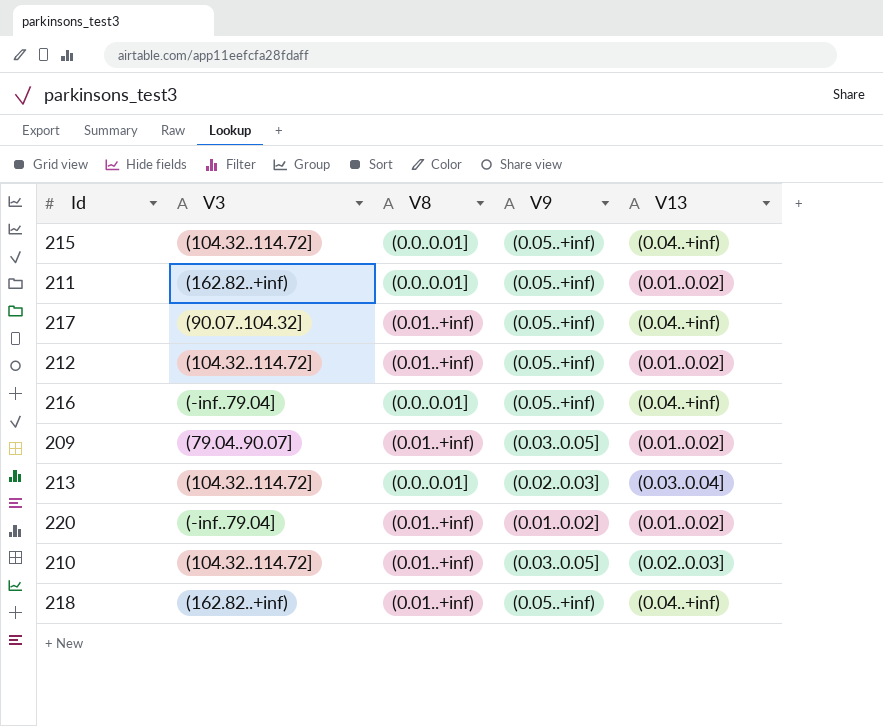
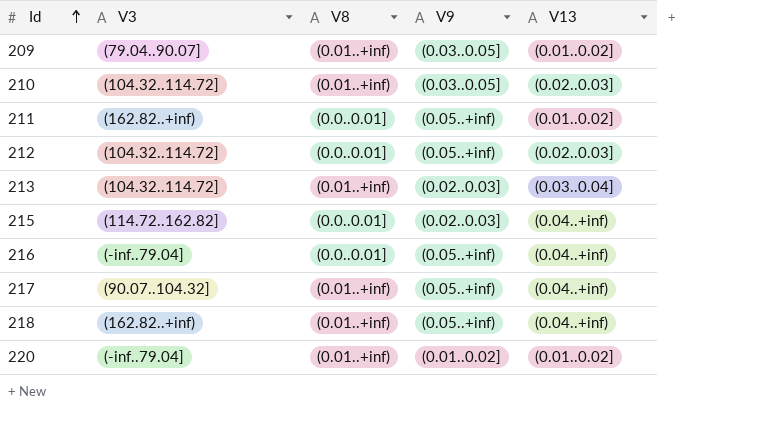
row order: none -> Id ascending
212 | V8: (0.01..+inf) -> (0.0..0.01]
212 | V13: (0.01..0.02] -> (0.02..0.03]
213 | V8: (0.0..0.01] -> (0.01..+inf)
215 | V3: (104.32..114.72] -> (114.72..162.82]
215 | V9: (0.05..+inf) -> (0.02..0.03]

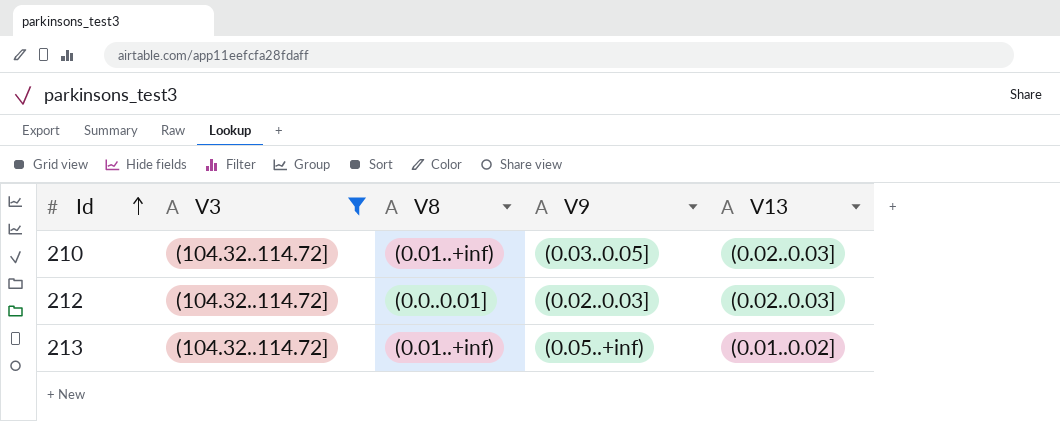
filter: none -> V3 = (104.32..114.72]
212 | V9: (0.05..+inf) -> (0.02..0.03]
213 | V9: (0.02..0.03] -> (0.05..+inf)
213 | V13: (0.03..0.04] -> (0.01..0.02]

